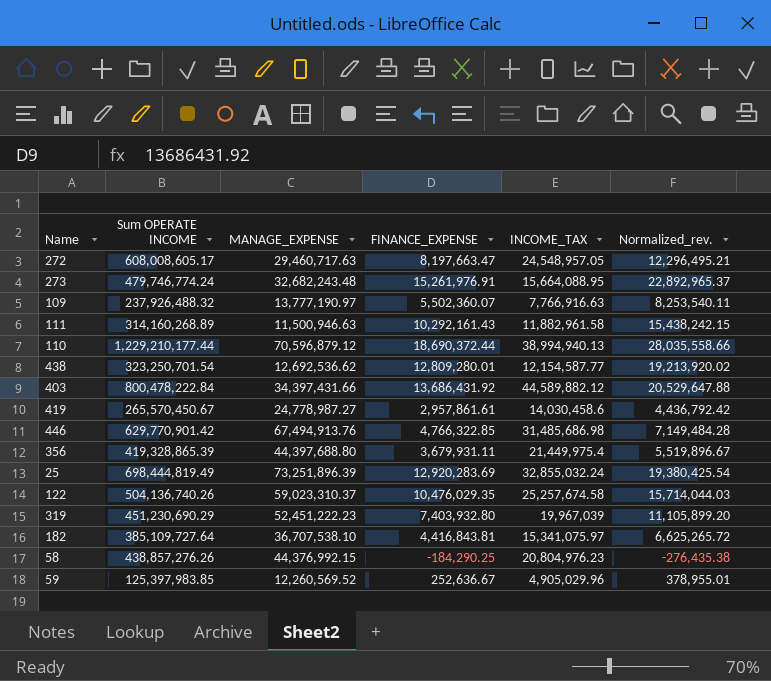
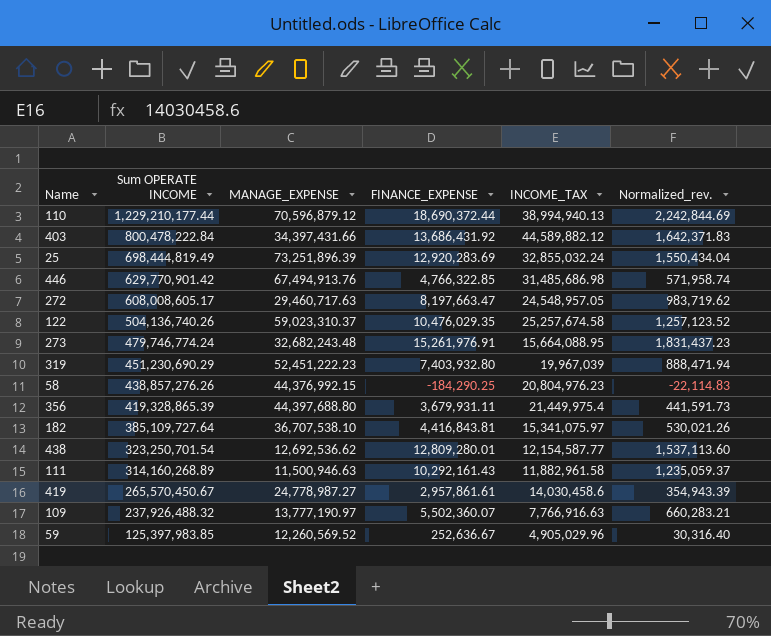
row order: none -> Sum OPERATE INCOME descending
column Normalized_rev. | formula: [FINANCE_EXPENSE] * 1.5 -> [FINANCE_EXPENSE] * 0.12

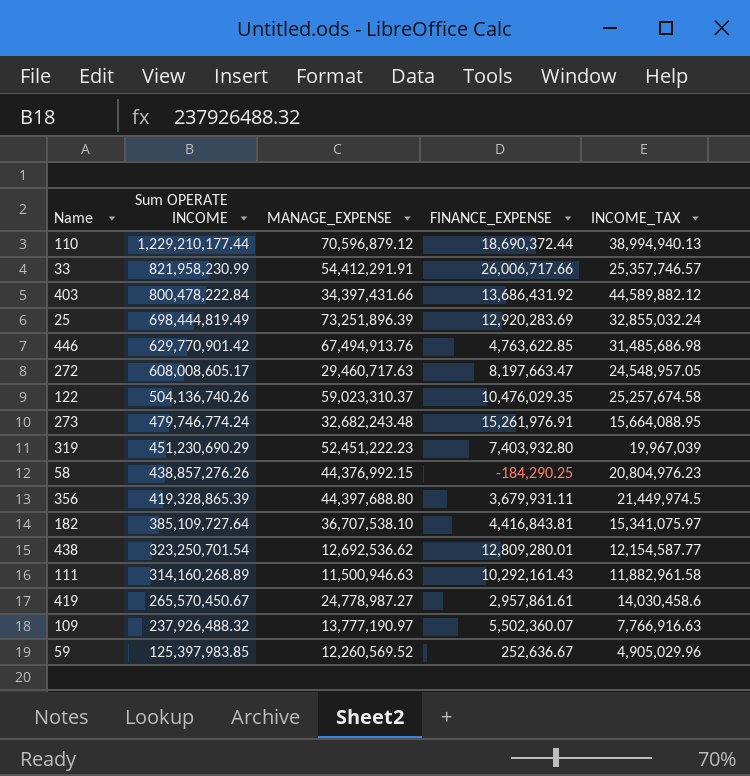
column Normalized_rev. | formula: [FINANCE_EXPENSE] * 0.12 -> none
row 33: none -> 821,958,230.99 | 54,412,291.91 | 26,006,717.66 | 25,357,746.57
446 | FINANCE_EXPENSE: 4,766,322.85 -> 4,763,622.85
356 | INCOME_TAX: 21,449,975.4 -> 21,449,974.5

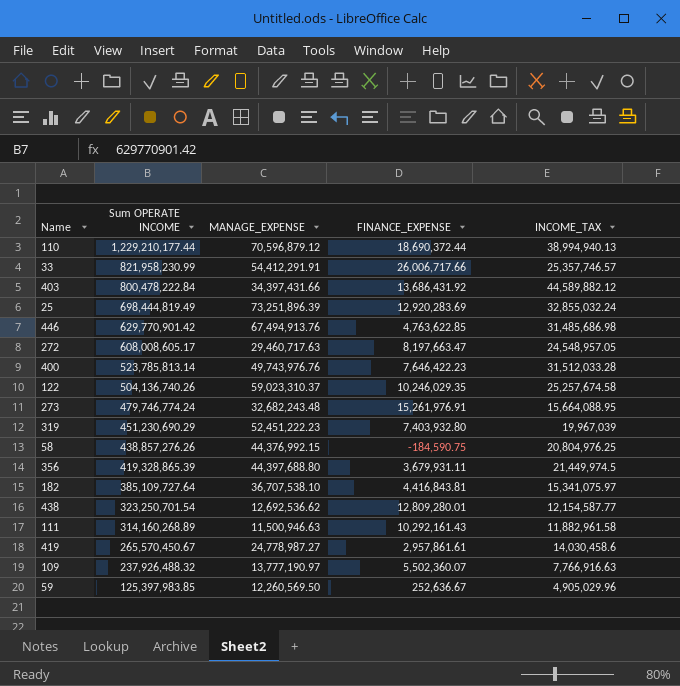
row 400: none -> 523,785,813.14 | 49,743,976.76 | 7,646,422.23 | 31,512,033.28
122 | FINANCE_EXPENSE: 10,476,029.35 -> 10,246,029.35
58 | FINANCE_EXPENSE: -184,290.25 -> -184,590.75
58 | INCOME_TAX: 20,804,976.23 -> 20,804,976.25
59 | MANAGE_EXPENSE: 12,260,569.52 -> 12,260,569.50

